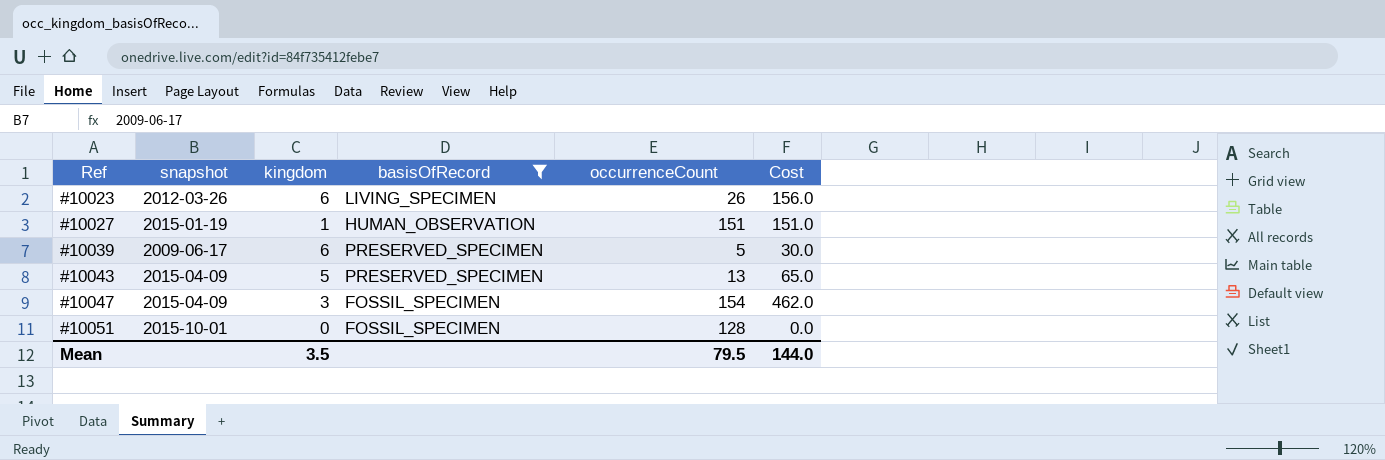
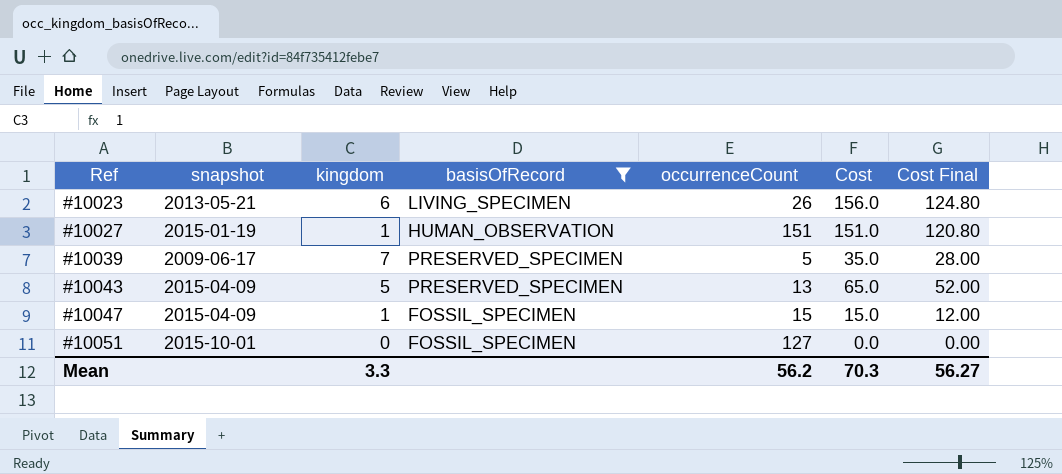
column Cost Final | formula: none -> [Cost] * 0.8
#10023 | snapshot: 2012-03-26 -> 2013-05-21
#10039 | kingdom: 6 -> 7
#10039 | Cost: 30.0 -> 35.0
#10047 | kingdom: 3 -> 1
#10047 | occurrenceCount: 154 -> 15
#10047 | Cost: 462.0 -> 15.0
#10051 | occurrenceCount: 128 -> 127
Mean | kingdom: 3.5 -> 3.3
Mean | occurrenceCount: 79.5 -> 56.2
Mean | Cost: 144.0 -> 70.3

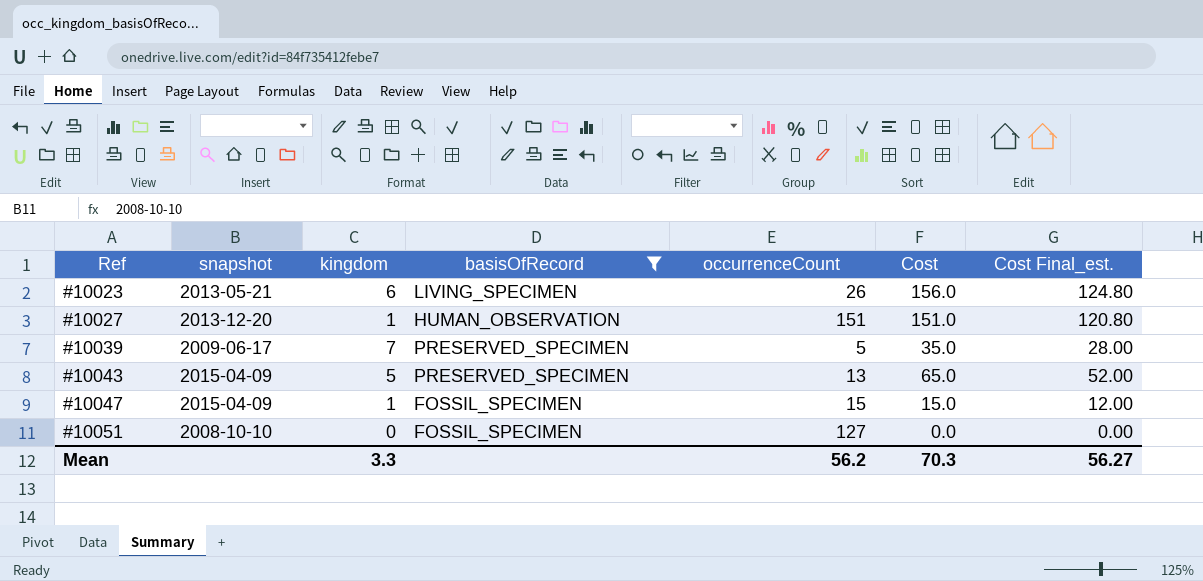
column name: Cost Final -> Cost Final_est.
#10027 | snapshot: 2015-01-19 -> 2013-12-20
#10051 | snapshot: 2015-10-01 -> 2008-10-10

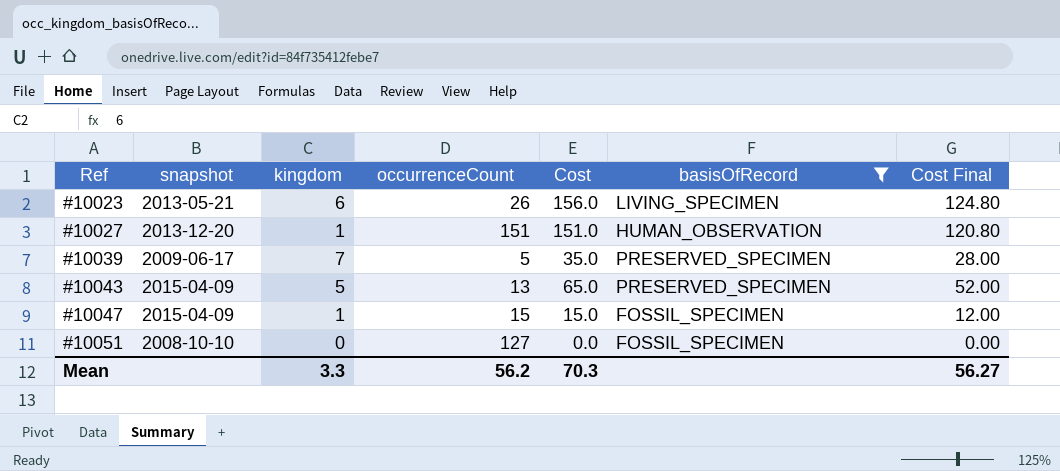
column basisOfRecord | position: 4 -> 6
column name: Cost Final_est. -> Cost Final

